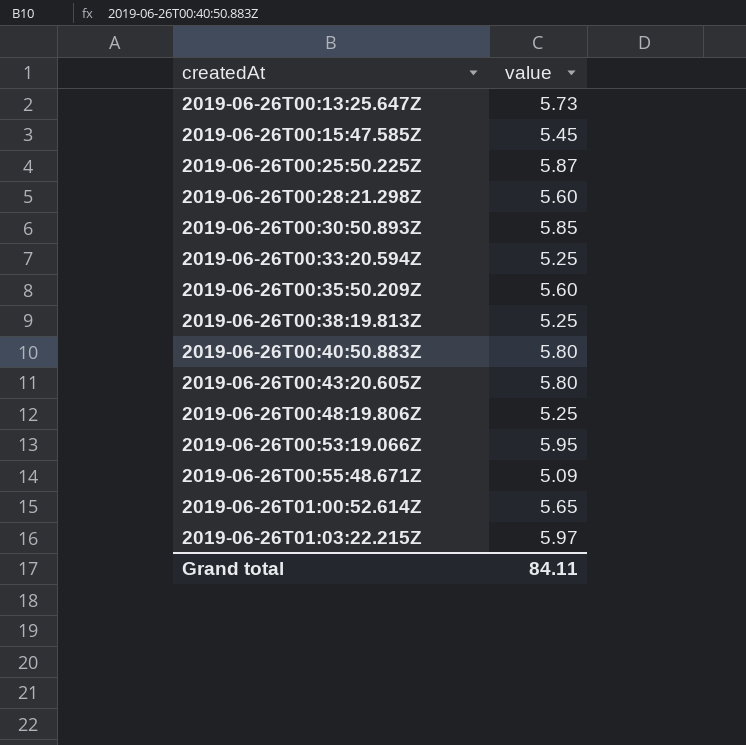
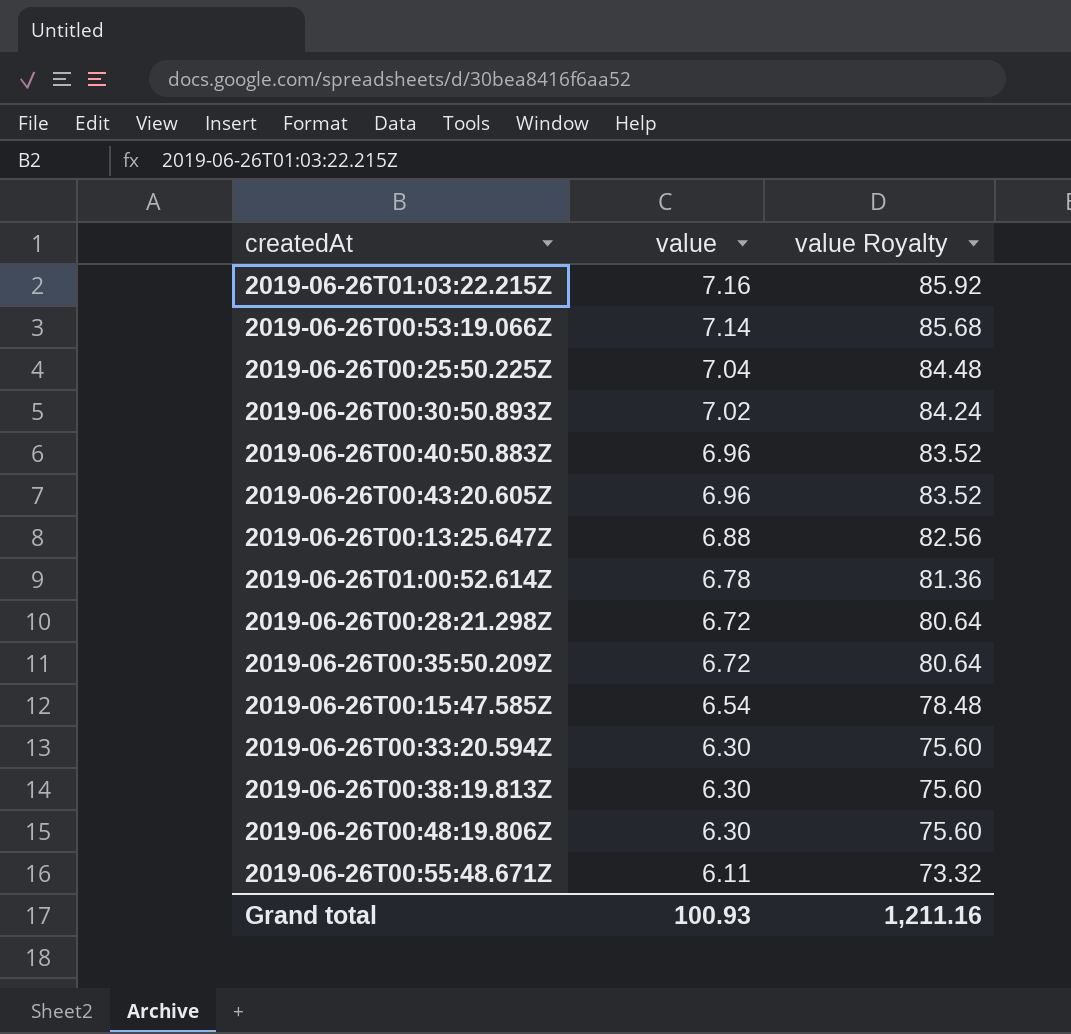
row order: createdAt ascending -> value descending
column value Royalty | formula: none -> [value] * 12
2019-06-26T01:03:22.215Z | value: 5.97 -> 7.16
2019-06-26T00:53:19.066Z | value: 5.95 -> 7.14
2019-06-26T00:25:50.225Z | value: 5.87 -> 7.04
2019-06-26T00:30:50.893Z | value: 5.85 -> 7.02
2019-06-26T00:40:50.883Z | value: 5.80 -> 6.96
2019-06-26T00:43:20.605Z | value: 5.80 -> 6.96
2019-06-26T00:13:25.647Z | value: 5.73 -> 6.88
2019-06-26T01:00:52.614Z | value: 5.65 -> 6.78
2019-06-26T00:28:21.298Z | value: 5.60 -> 6.72
2019-06-26T00:35:50.209Z | value: 5.60 -> 6.72
2019-06-26T00:15:47.585Z | value: 5.45 -> 6.54
2019-06-26T00:33:20.594Z | value: 5.25 -> 6.30
2019-06-26T00:38:19.813Z | value: 5.25 -> 6.30
2019-06-26T00:48:19.806Z | value: 5.25 -> 6.30
2019-06-26T00:55:48.671Z | value: 5.09 -> 6.11
Grand total | value: 84.11 -> 100.93

